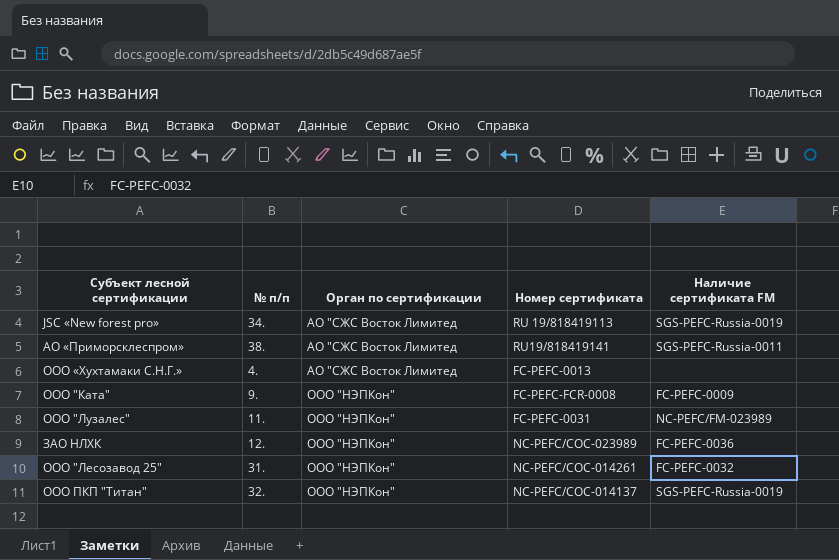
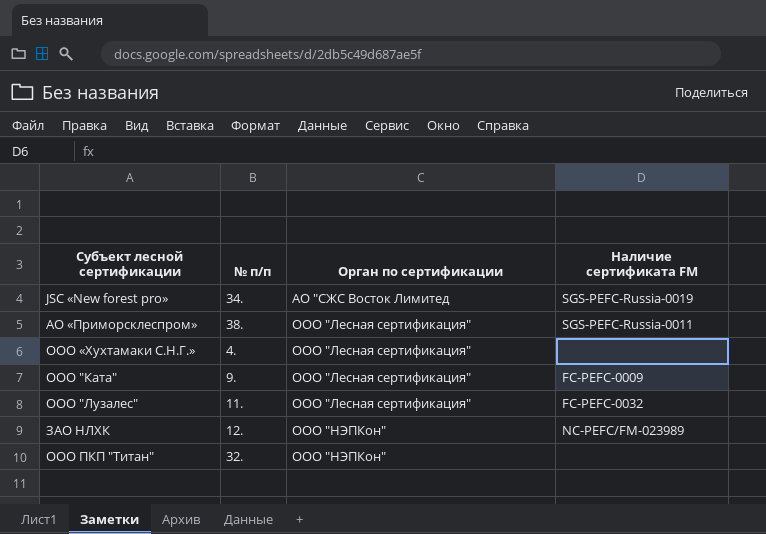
column Номер сертификата | position: 4 -> none
row ООО "Лесозавод 25": 31. | ООО "НЭПКон" | NC-PEFC/COC-014261 | FC-PEFC-0032 -> none
АО «Приморсклеспром» | Орган по сертификации: АО "СЖС Восток Лимитед -> ООО "Лесная сертификация"
ООО «Хухтамаки С.Н.Г.» | Орган по сертификации: АО "СЖС Восток Лимитед -> ООО "Лесная сертификация"
ООО "Ката" | Орган по сертификации: ООО "НЭПКон" -> ООО "Лесная сертификация"
ООО "Лузалес" | Орган по сертификации: ООО "НЭПКон" -> ООО "Лесная сертификация"
ООО "Лузалес" | Наличие сертификата FM: NC-PEFC/FM-023989 -> FC-PEFC-0032
ЗАО НЛХК | Наличие сертификата FM: FC-PEFC-0036 -> NC-PEFC/FM-023989
ООО ПКП "Титан" | Наличие сертификата FM: SGS-PEFC-Russia-0019 -> none

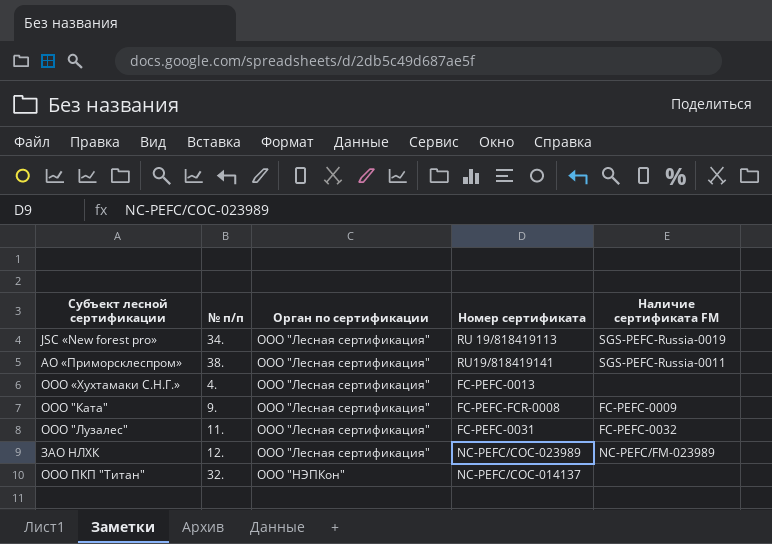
column Номер сертификата | position: none -> 4
JSC «New forest pro» | Орган по сертификации: АО "СЖС Восток Лимитед -> ООО "Лесная сертификация"
ЗАО НЛХК | Орган по сертификации: ООО "НЭПКон" -> ООО "Лесная сертификация"

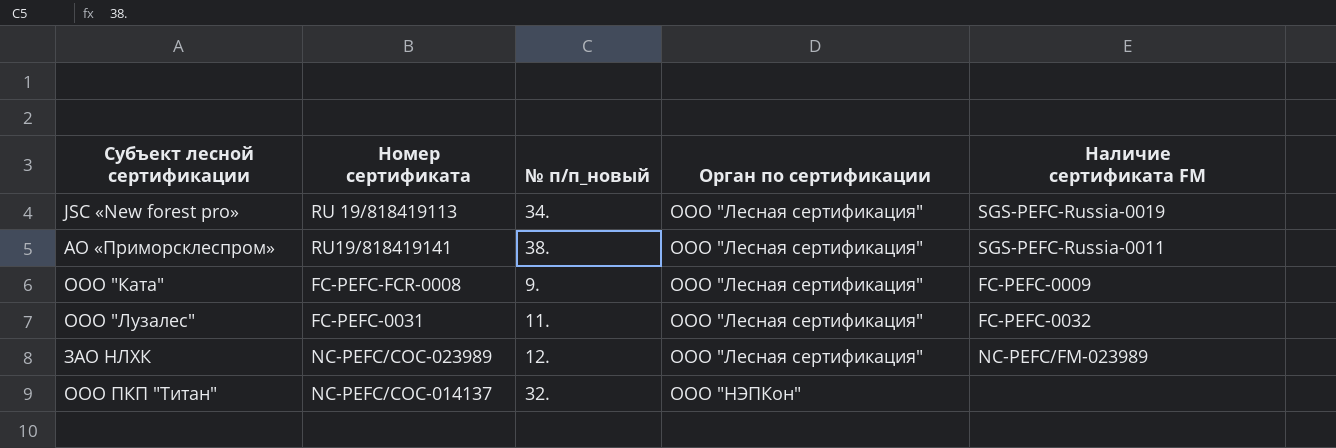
column Номер сертификата | position: 4 -> 2
column name: № п/п -> № п/п_новый
row ООО «Хухтамаки С.Н.Г.»: 4. | ООО "Лесная сертификация" | FC-PEFC-0013 | none -> none

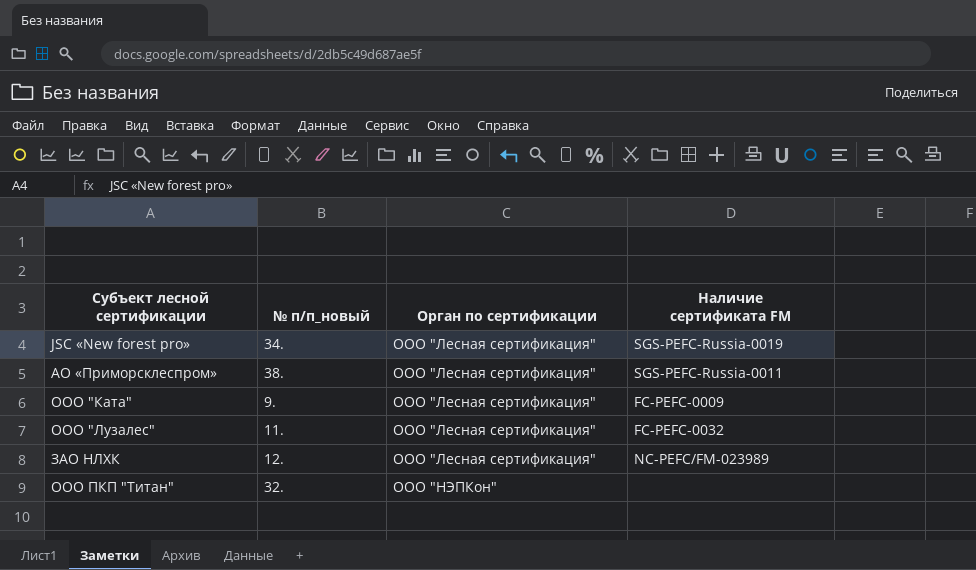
column Номер сертификата | position: 2 -> none

